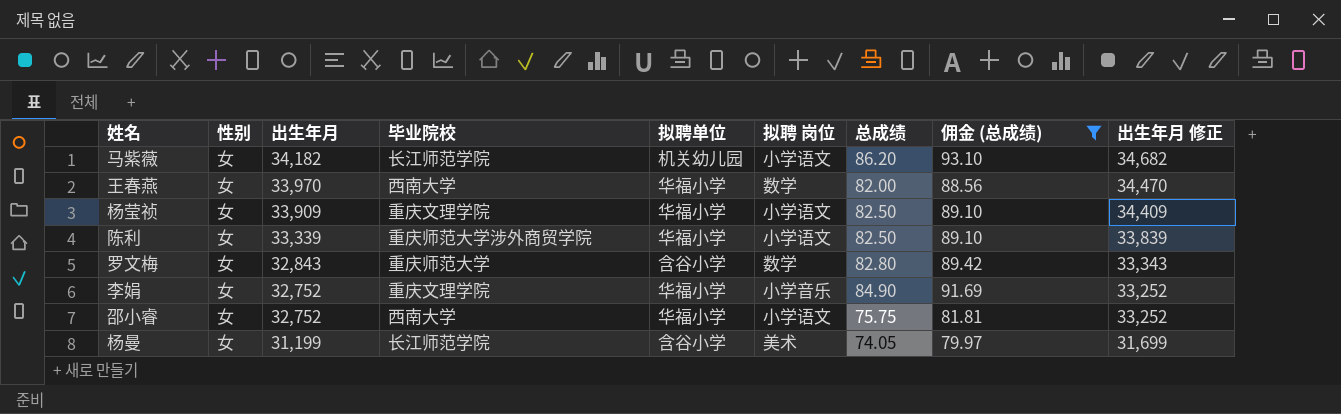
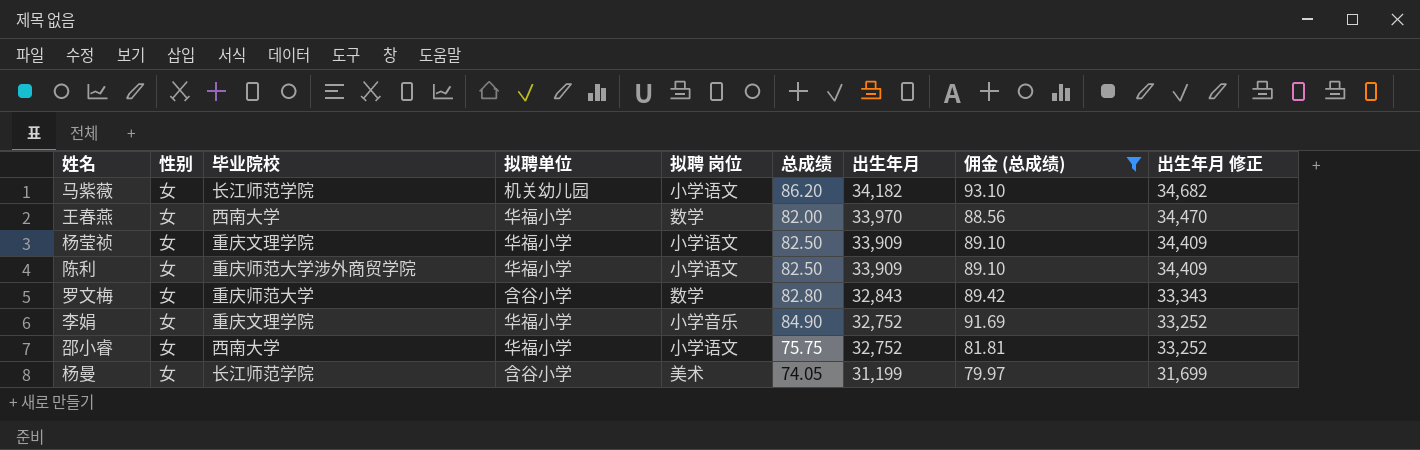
column 出生年月 | position: 3 -> 7
陈利 | 出生年月: 33,339 -> 33,909
陈利 | 出生年月 修正: 33,839 -> 34,409

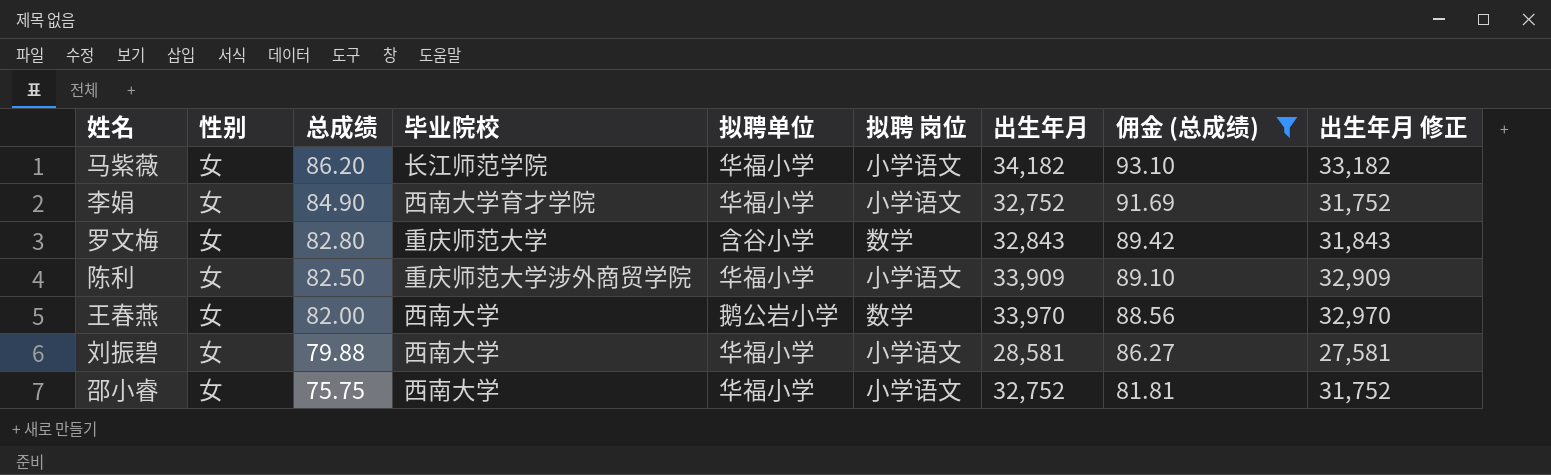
row order: 出生年月 descending -> 总成绩 descending
column 总成绩 | position: 6 -> 3
column 出生年月 修正 | formula: [出生年月] + 500 -> [出生年月] - 1000
row 杨莹祯: 女 | 重庆文理学院 | 华福小学 | 小学语文 | 82.50 | 33,909 | 89.10 | 34,409 -> none
row 杨曼: 女 | 长江师范学院 | 含谷小学 | 美术 | 74.05 | 31,199 | 79.97 | 31,699 -> none
马紫薇 | 拟聘单位: 机关幼儿园 -> 华福小学
李娟 | 毕业院校: 重庆文理学院 -> 西南大学育才学院
李娟 | 拟聘 岗位: 小学音乐 -> 小学语文
王春燕 | 拟聘单位: 华福小学 -> 鹅公岩小学
row 刘振碧: none -> 女 | 79.88 | 西南大学 | 华福小学 | 小学语文 | 28,581 | 86.27 | 27,581

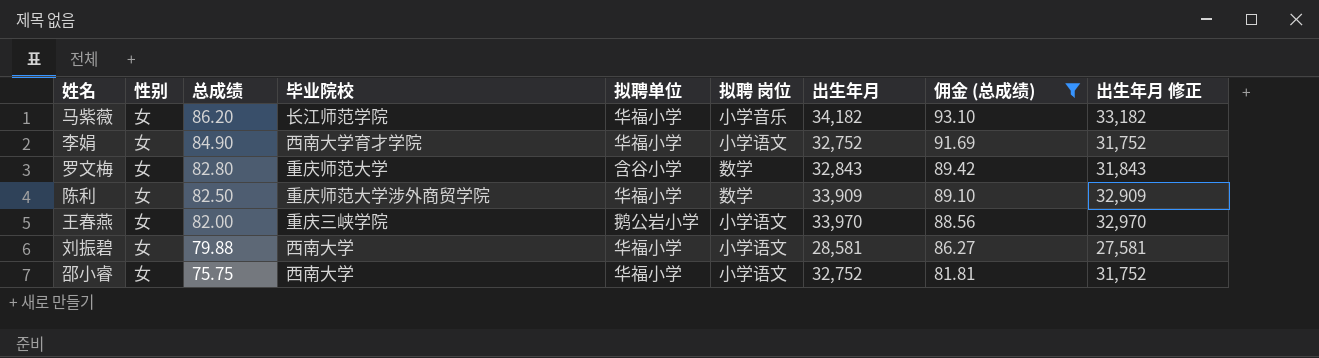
马紫薇 | 拟聘 岗位: 小学语文 -> 小学音乐
陈利 | 拟聘 岗位: 小学语文 -> 数学
王春燕 | 毕业院校: 西南大学 -> 重庆三峡学院
王春燕 | 拟聘 岗位: 数学 -> 小学语文

